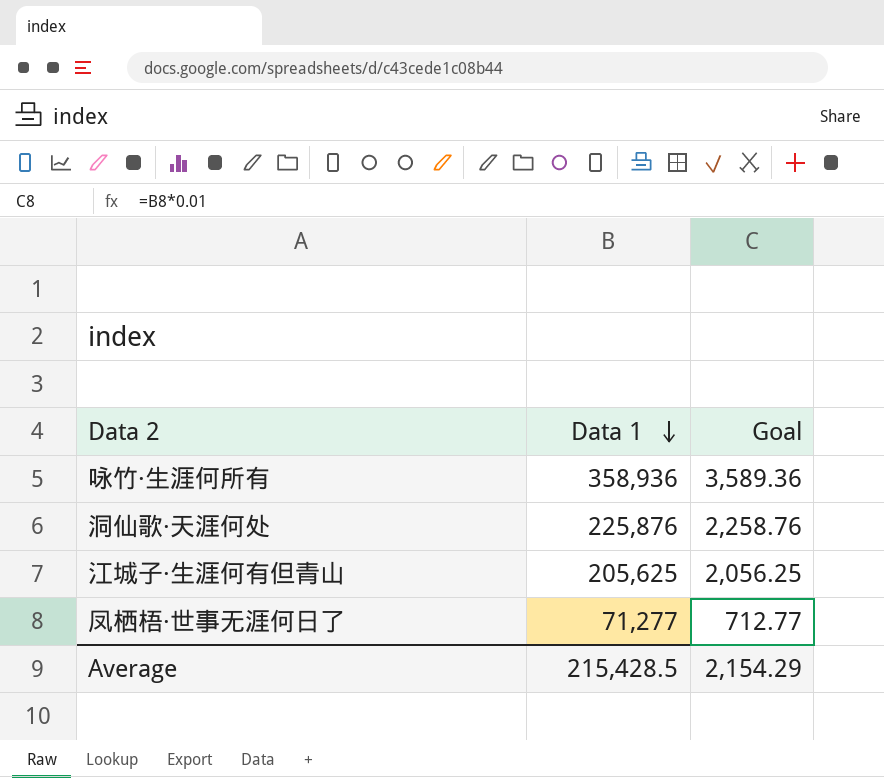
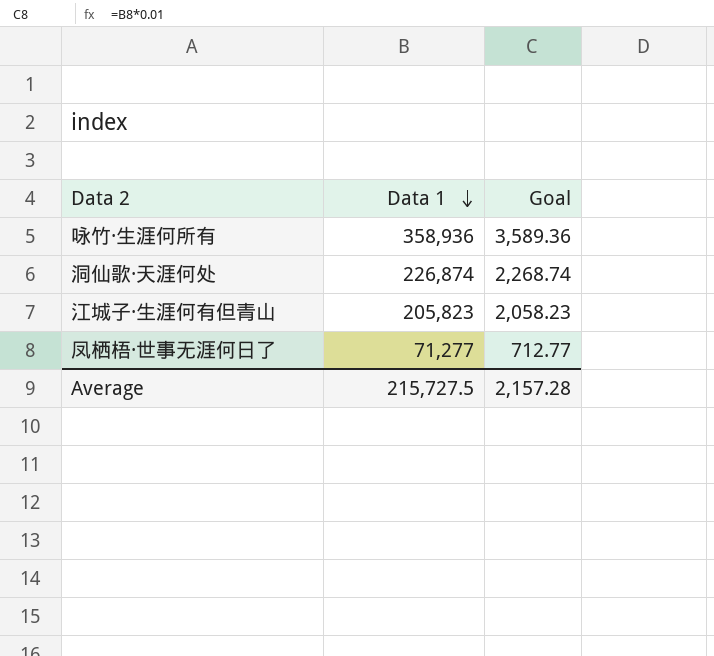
洞仙歌·天涯何处 | Data 1: 225,876 -> 226,874
洞仙歌·天涯何处 | Goal: 2,258.76 -> 2,268.74
江城子·生涯何有但青山 | Data 1: 205,625 -> 205,823
江城子·生涯何有但青山 | Goal: 2,056.25 -> 2,058.23
Average | Data 1: 215,428.5 -> 215,727.5
Average | Goal: 2,154.29 -> 2,157.28

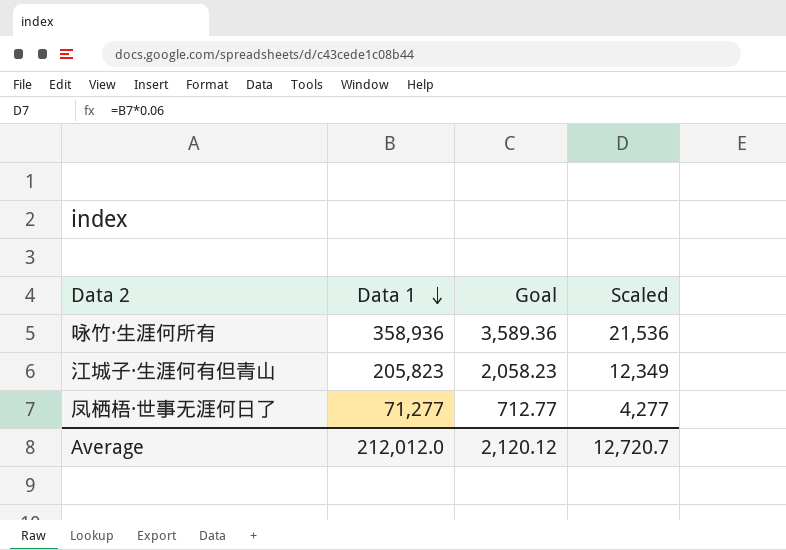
column Scaled | formula: none -> [Data 1] * 0.06
row 洞仙歌·天涯何处: 226,874 | 2,268.74 -> none
Average | Data 1: 215,727.5 -> 212,012.0
Average | Goal: 2,157.28 -> 2,120.12

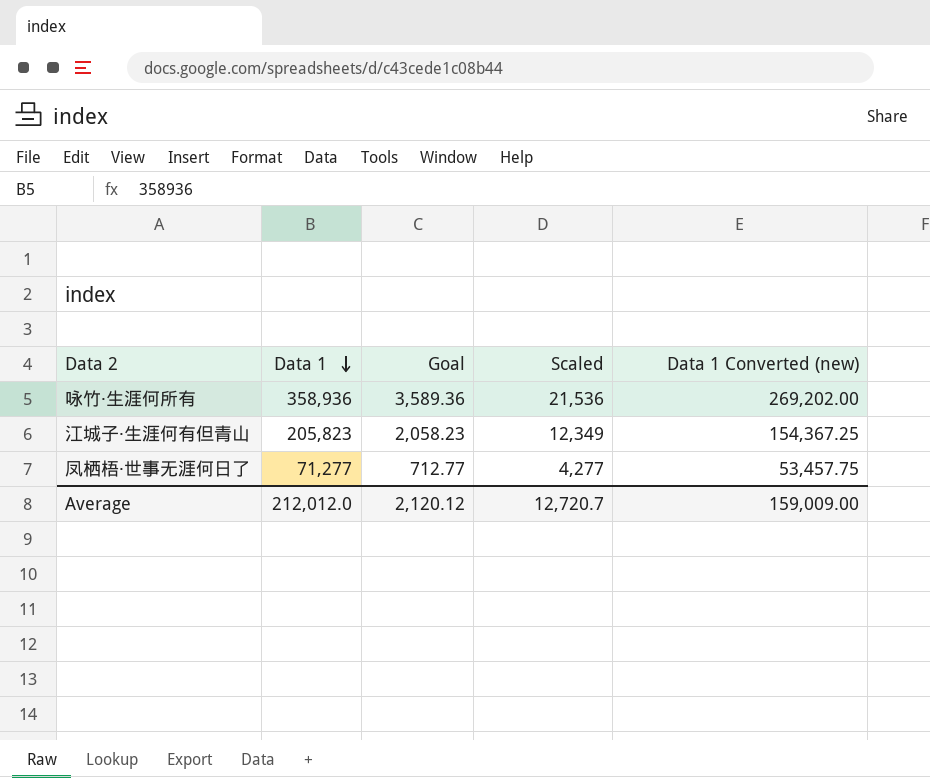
column Data 1 Converted (new) | formula: none -> [Data 1] * 0.75

